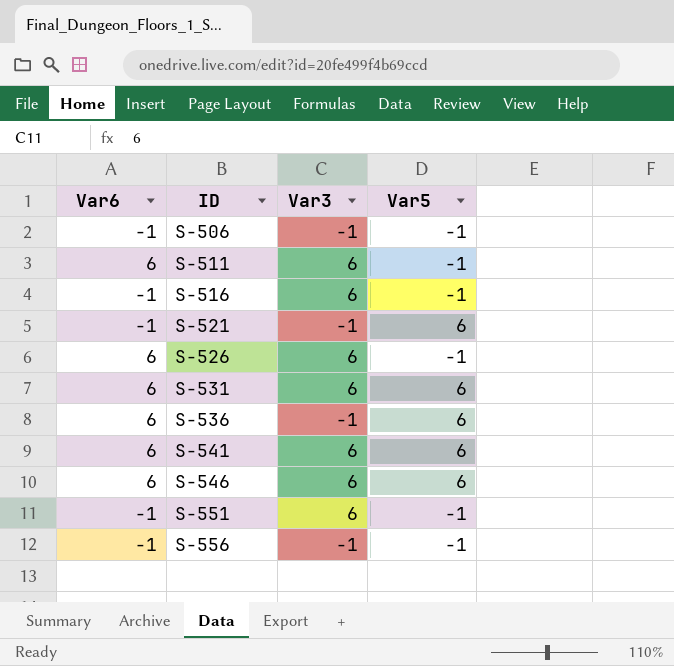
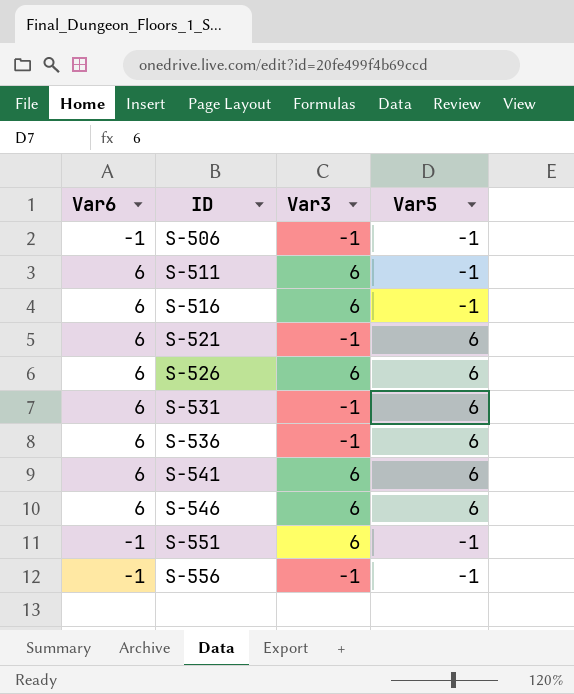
S-516 | Var6: -1 -> 6
S-521 | Var6: -1 -> 6
S-526 | Var5: -1 -> 6
S-531 | Var3: 6 -> -1

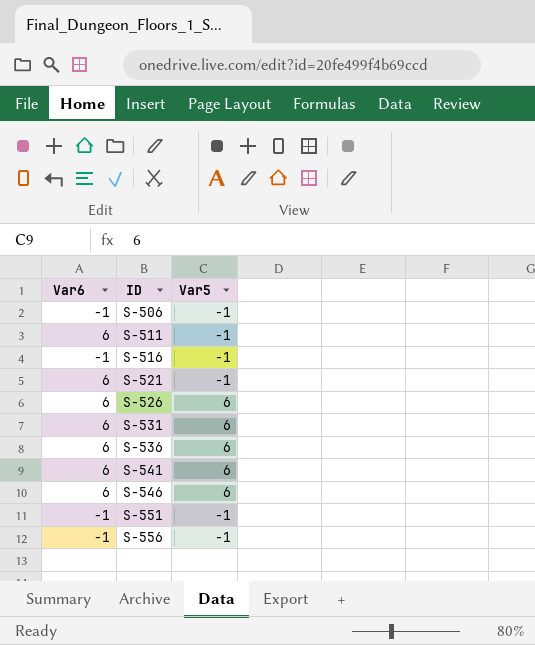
column Var3 | position: 3 -> none
S-516 | Var6: 6 -> -1
S-521 | Var5: 6 -> -1

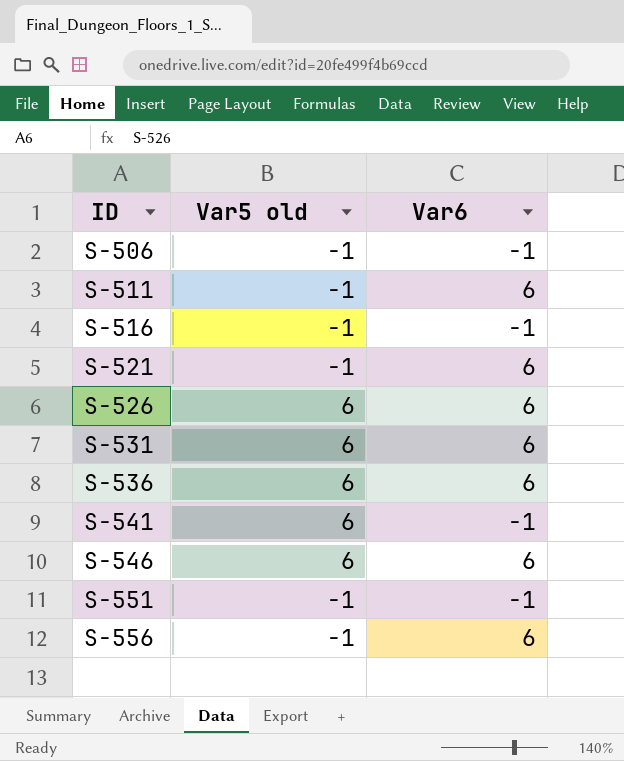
column name: Var5 -> Var5 old
column Var6 | position: 1 -> 3
S-541 | Var6: 6 -> -1
S-556 | Var6: -1 -> 6

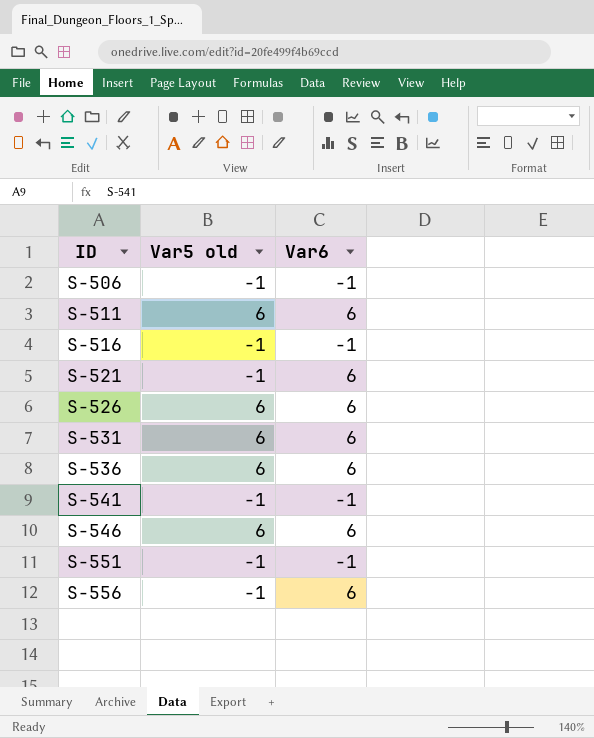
S-511 | Var5 old: -1 -> 6
S-541 | Var5 old: 6 -> -1

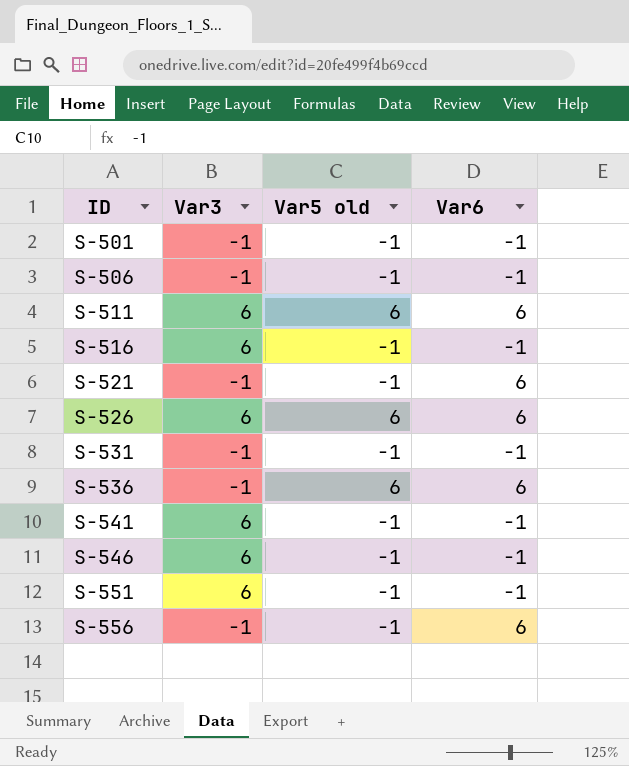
column Var3 | position: none -> 2
row S-501: none -> -1 | -1 | -1
S-531 | Var5 old: 6 -> -1
S-531 | Var6: 6 -> -1
S-546 | Var5 old: 6 -> -1
S-546 | Var6: 6 -> -1

